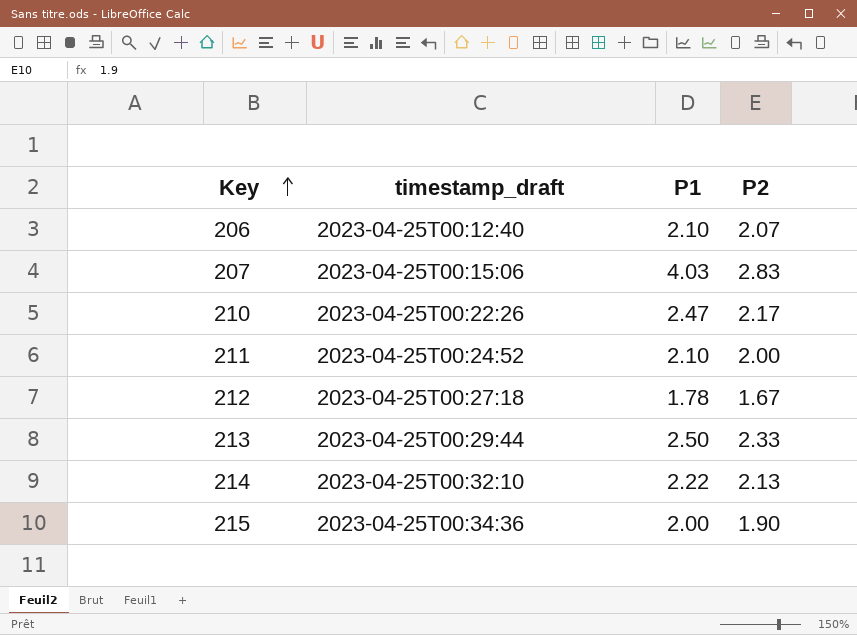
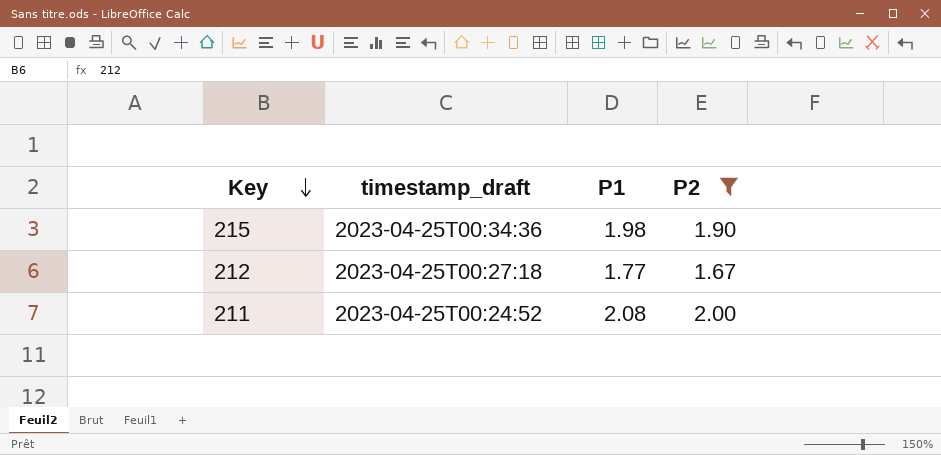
filter: none -> P2 <= 2.00
row order: Key ascending -> Key descending
215 | P1: 2.00 -> 1.98
212 | P1: 1.78 -> 1.77
211 | P1: 2.10 -> 2.08

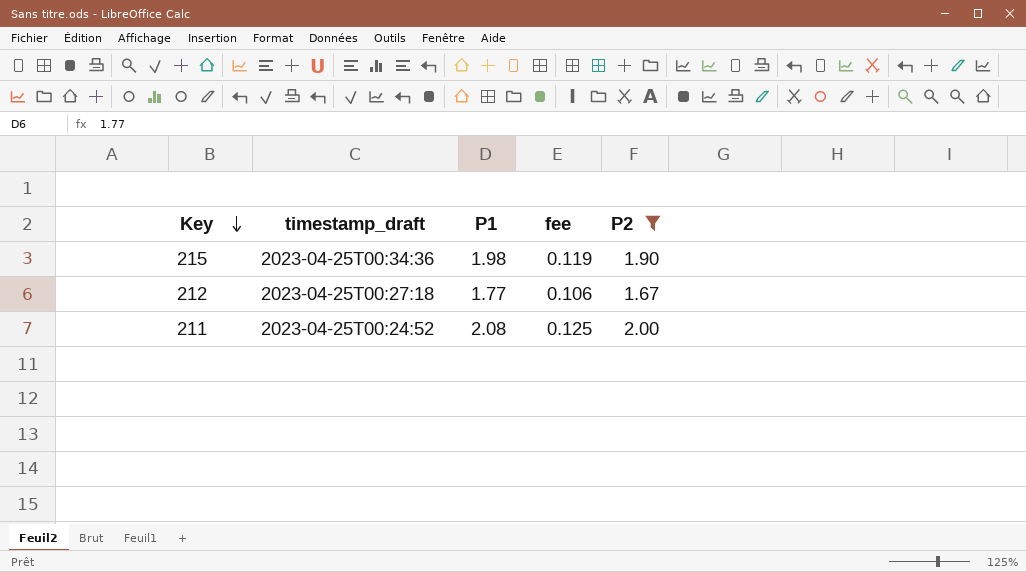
column fee | formula: none -> [P1] * 0.06

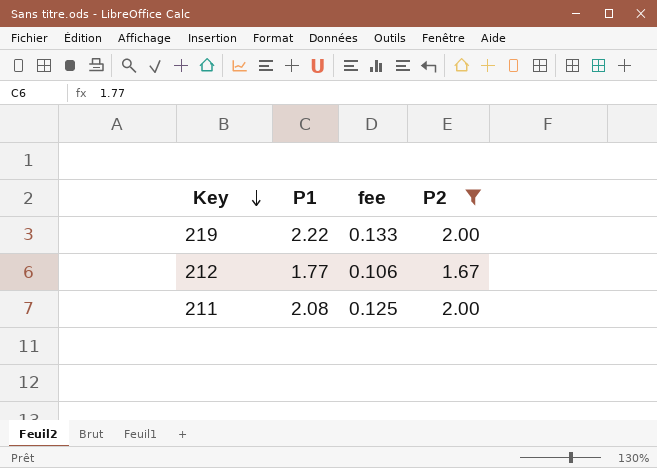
column timestamp_draft | position: 2 -> none
row 215: 2023-04-25T00:34:36 | 1.98 | 0.119 | 1.90 -> none
row 219: none -> 2.22 | 0.133 | 2.00

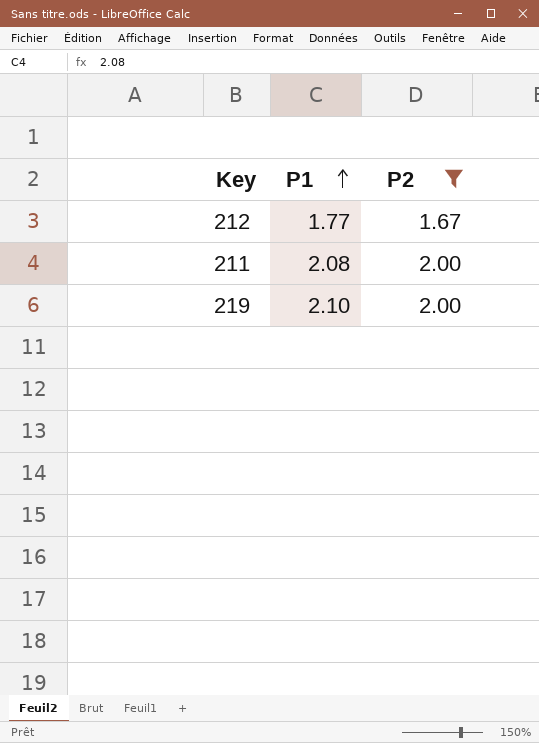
row order: Key descending -> P1 ascending
column fee | formula: [P1] * 0.06 -> none
219 | P1: 2.22 -> 2.10

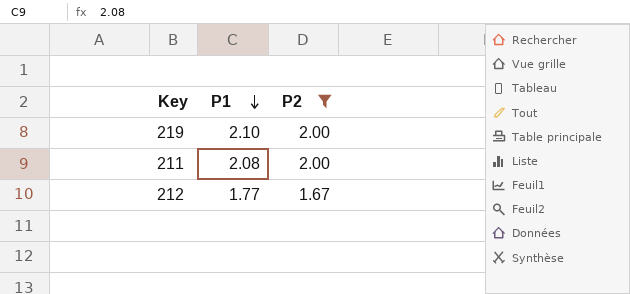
row order: P1 ascending -> P1 descending

